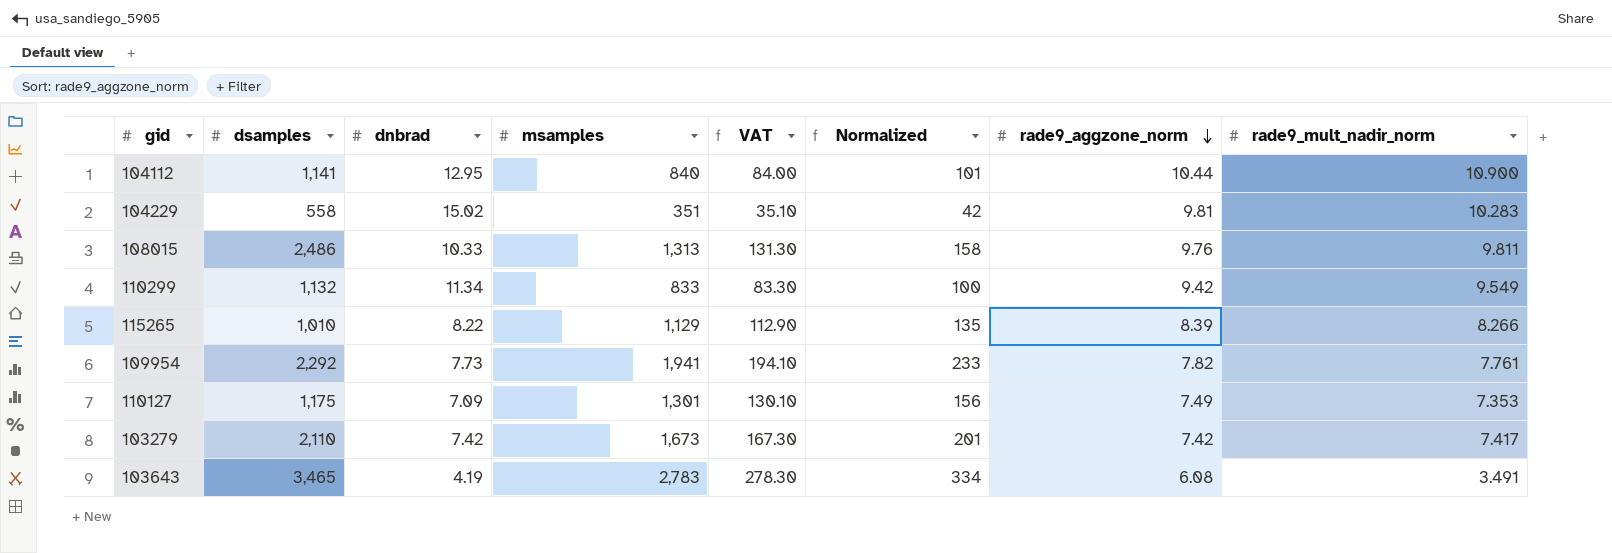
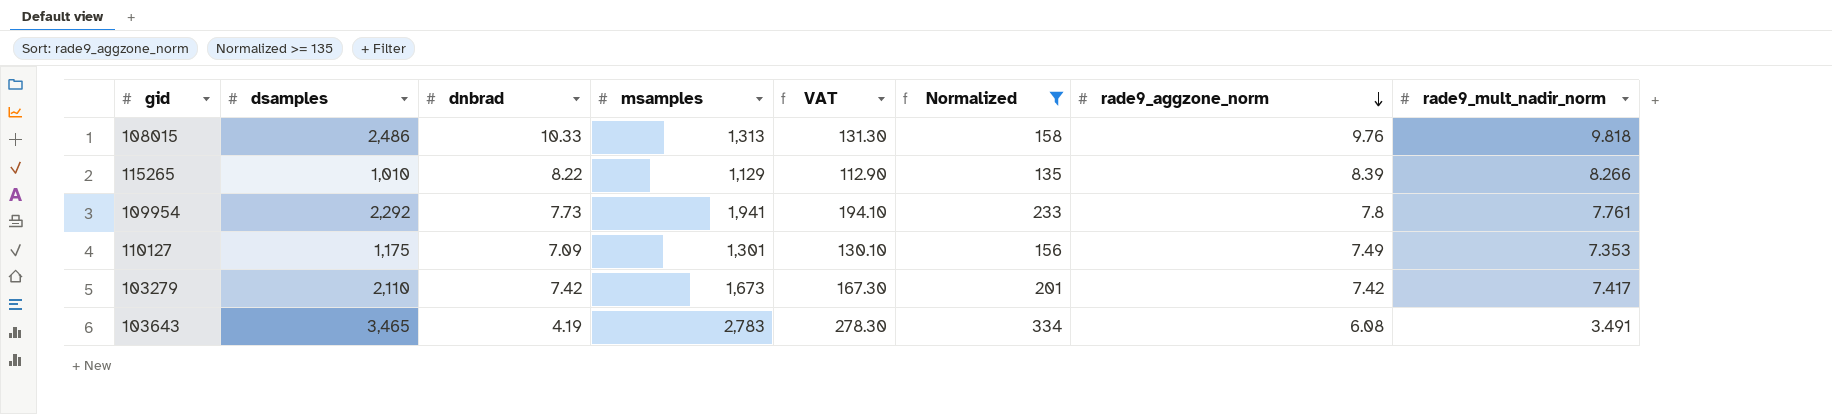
filter: none -> Normalized >= 135
108015 | rade9_mult_nadir_norm: 9.811 -> 9.818
109954 | rade9_aggzone_norm: 7.82 -> 7.8

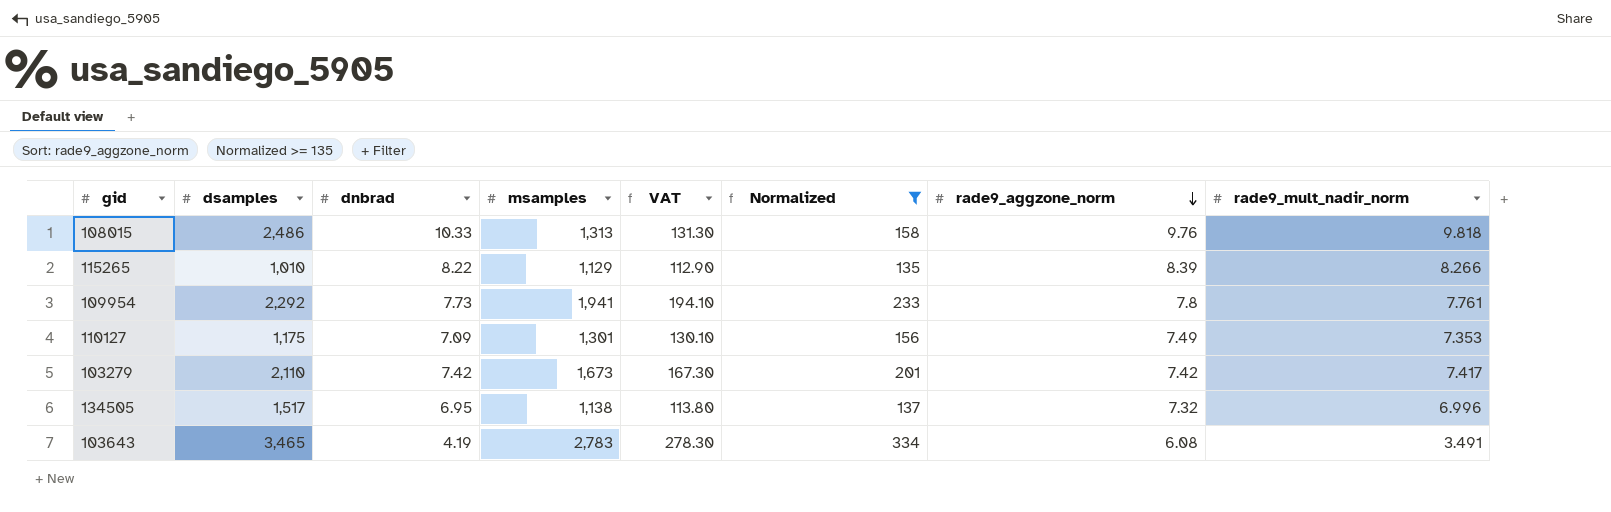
row 134505: none -> 1,517 | 6.95 | 1,138 | 113.80 | 137 | 7.32 | 6.996

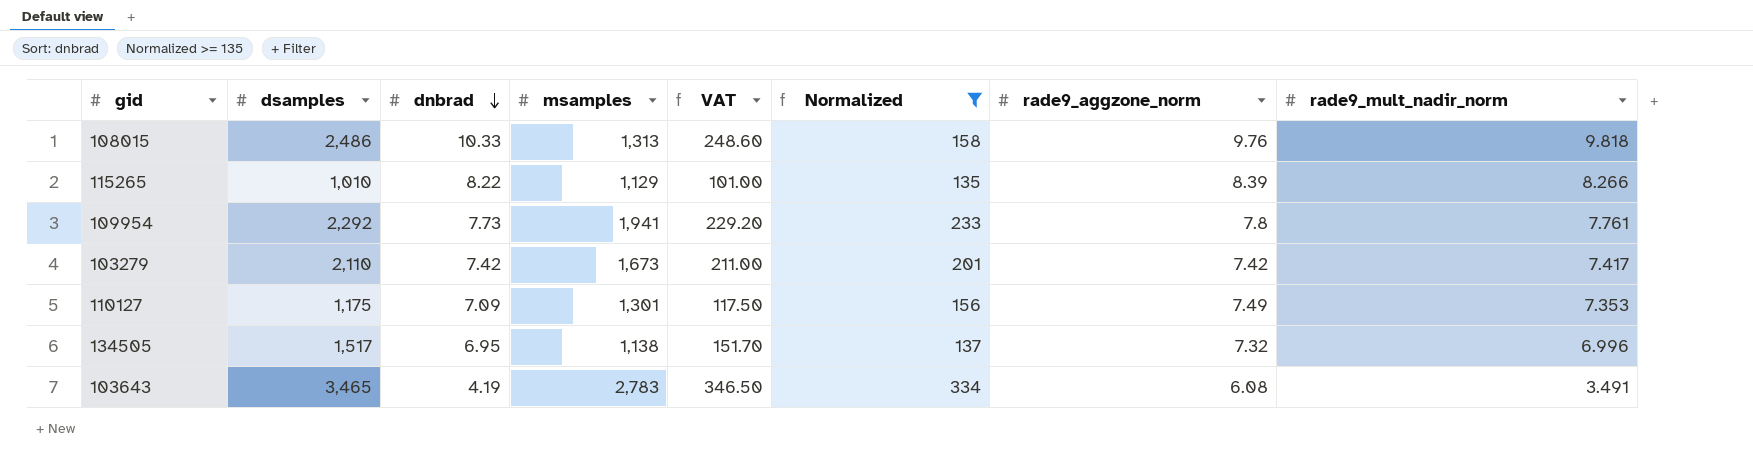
row order: rade9_aggzone_norm descending -> dnbrad descending
column VAT | formula: [msamples] * 0.1 -> [dsamples] * 0.1

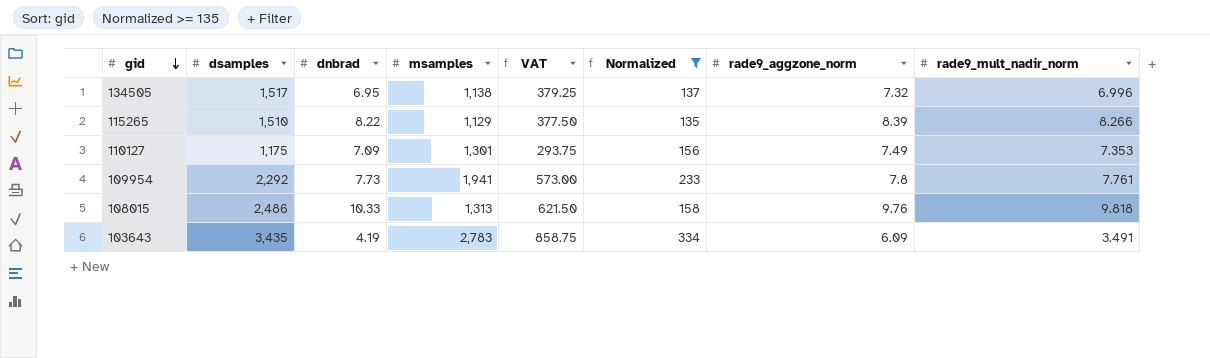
row order: dnbrad descending -> gid descending
column VAT | formula: [dsamples] * 0.1 -> [dsamples] * 0.25
row 103279: 2,110 | 7.42 | 1,673 | 211.00 | 201 | 7.42 | 7.417 -> none
115265 | dsamples: 1,010 -> 1,510
103643 | dsamples: 3,465 -> 3,435
103643 | rade9_aggzone_norm: 6.08 -> 6.09

